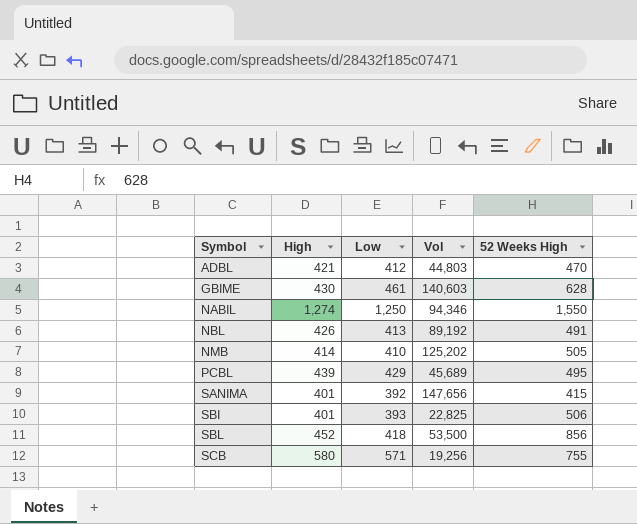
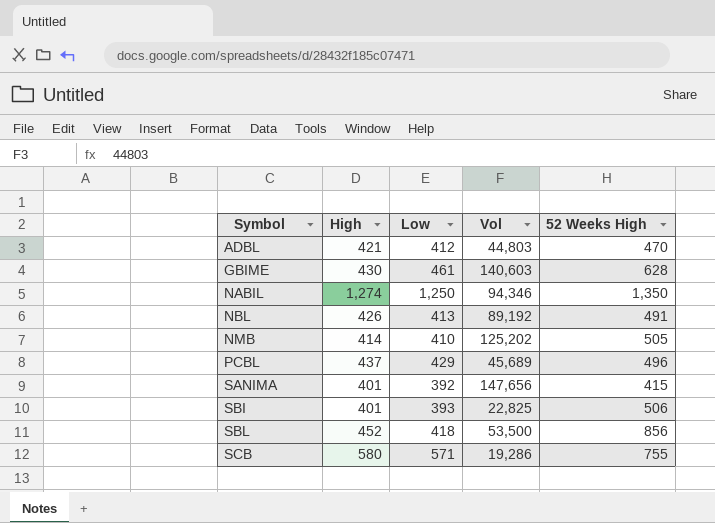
NABIL | 52 Weeks High: 1,550 -> 1,350
PCBL | High: 439 -> 437
PCBL | 52 Weeks High: 495 -> 496
SCB | Vol: 19,256 -> 19,286

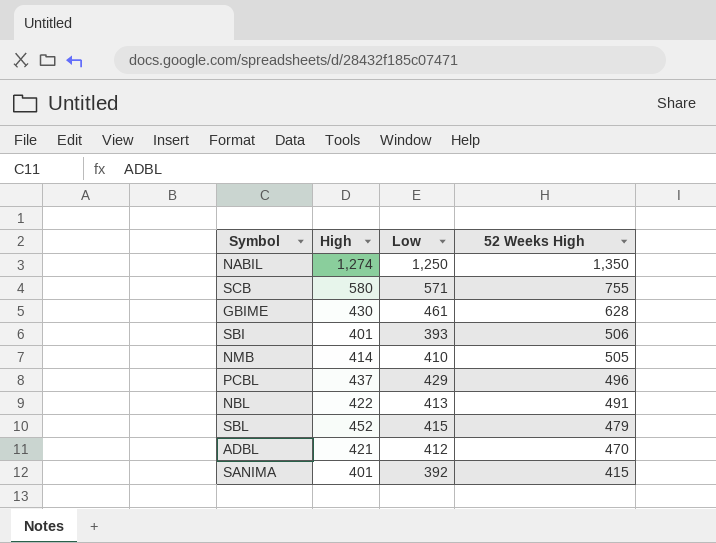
row order: Symbol ascending -> 52 Weeks High descending
column Vol | position: 4 -> none
NBL | High: 426 -> 422
SBL | Low: 418 -> 415
SBL | 52 Weeks High: 856 -> 479

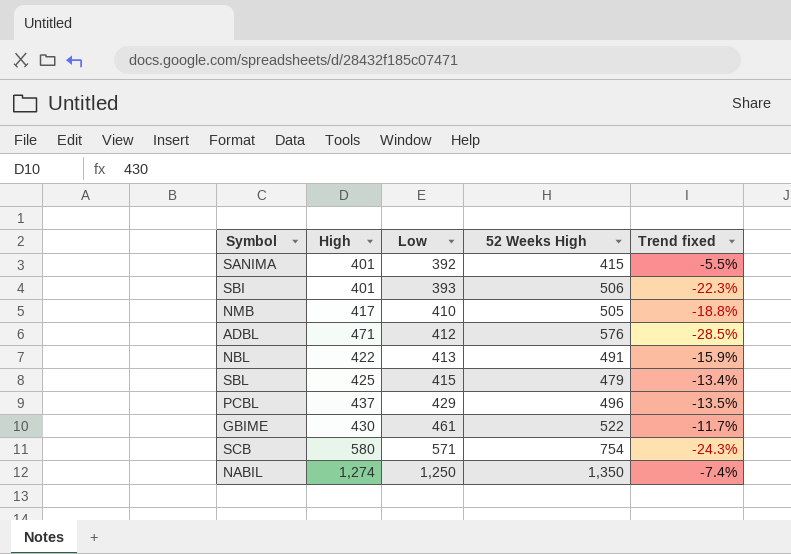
row order: 52 Weeks High descending -> Low ascending
column Trend fixed | formula: none -> ([Low] - [52 Weeks High]) / [52 Weeks High]
NMB | High: 414 -> 417
ADBL | High: 421 -> 471
ADBL | 52 Weeks High: 470 -> 576
SBL | High: 452 -> 425
GBIME | 52 Weeks High: 628 -> 522
SCB | 52 Weeks High: 755 -> 754

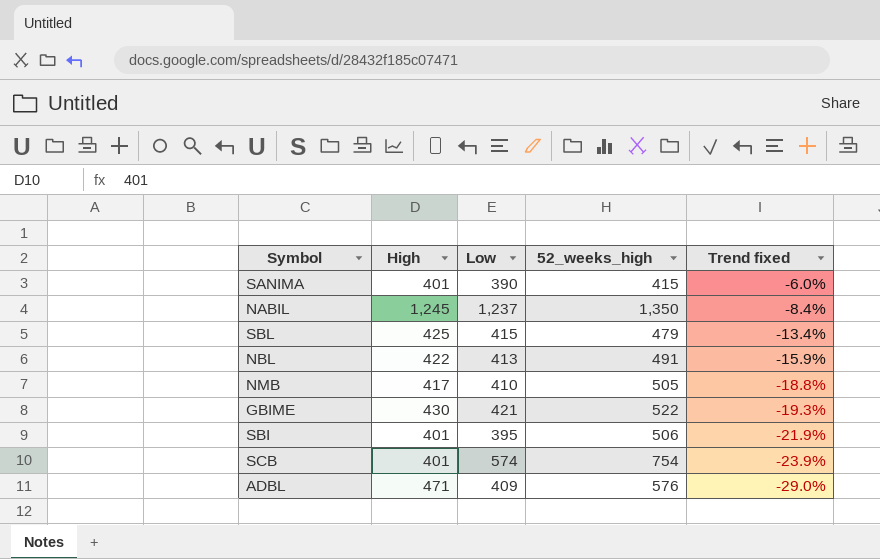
row order: Low ascending -> Trend fixed descending
column name: 52 Weeks High -> 52_weeks_high
row PCBL: 437 | 429 | 496 | -13.5% -> none
SANIMA | Low: 392 -> 390
SANIMA | Trend fixed: -5.5% -> -6.0%
NABIL | High: 1,274 -> 1,245
NABIL | Low: 1,250 -> 1,237
NABIL | Trend fixed: -7.4% -> -8.4%
GBIME | Low: 461 -> 421
GBIME | Trend fixed: -11.7% -> -19.3%
SBI | Low: 393 -> 395
SBI | Trend fixed: -22.3% -> -21.9%
SCB | High: 580 -> 401
SCB | Low: 571 -> 574
SCB | Trend fixed: -24.3% -> -23.9%
ADBL | Low: 412 -> 409
ADBL | Trend fixed: -28.5% -> -29.0%

